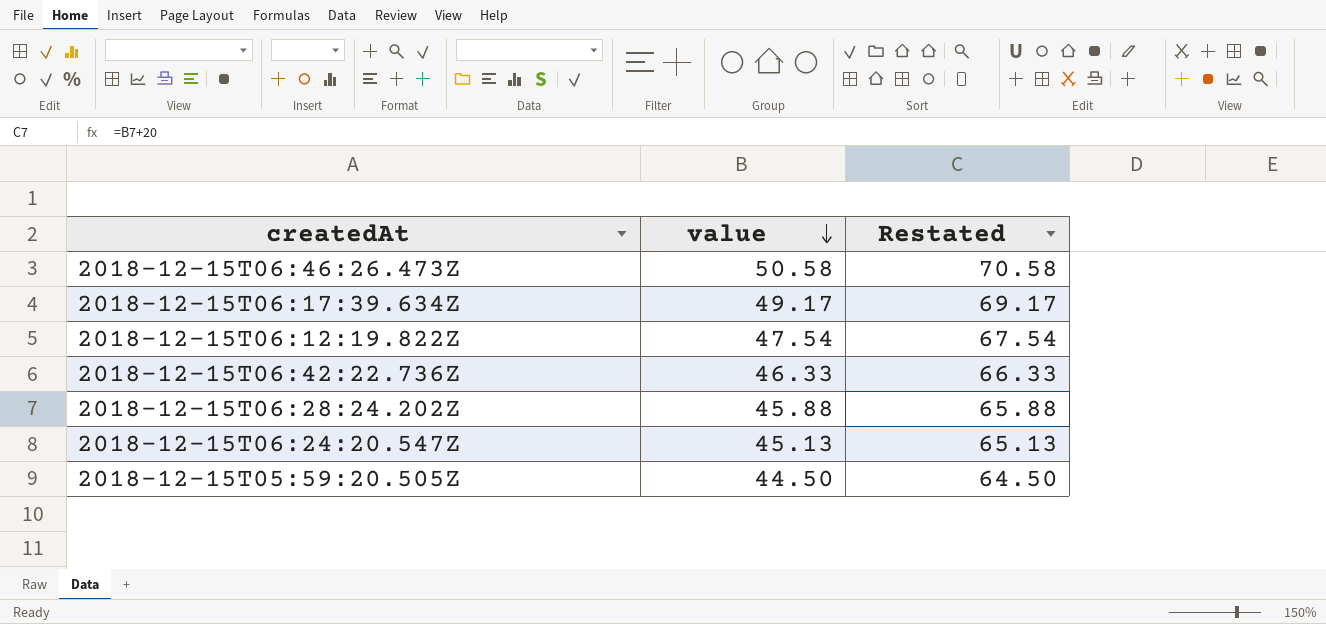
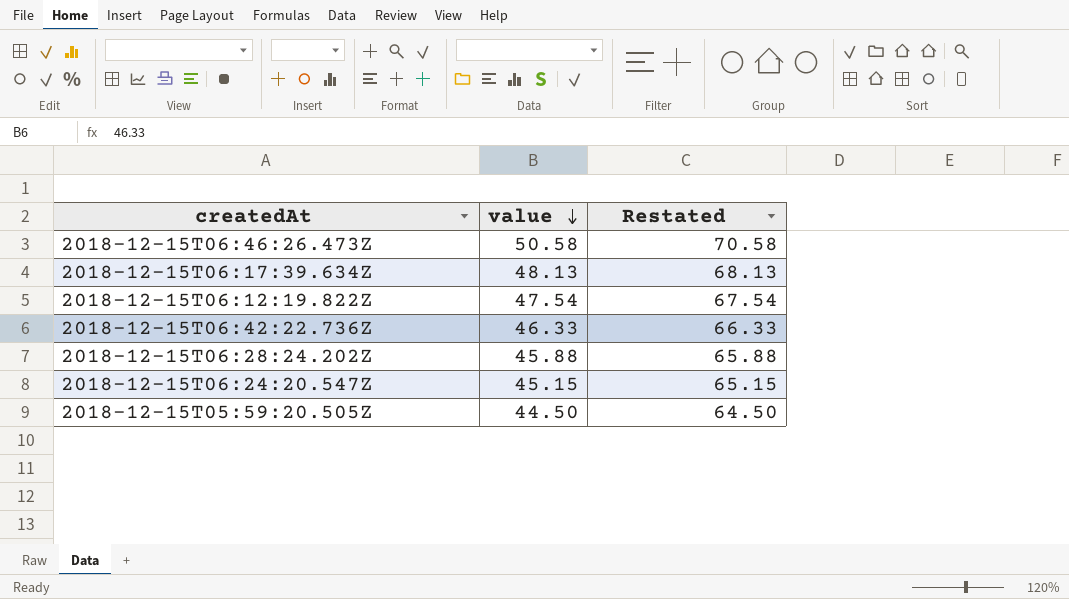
2018-12-15T06:17:39.634Z | value: 49.17 -> 48.13
2018-12-15T06:17:39.634Z | Restated: 69.17 -> 68.13
2018-12-15T06:24:20.547Z | value: 45.13 -> 45.15
2018-12-15T06:24:20.547Z | Restated: 65.13 -> 65.15

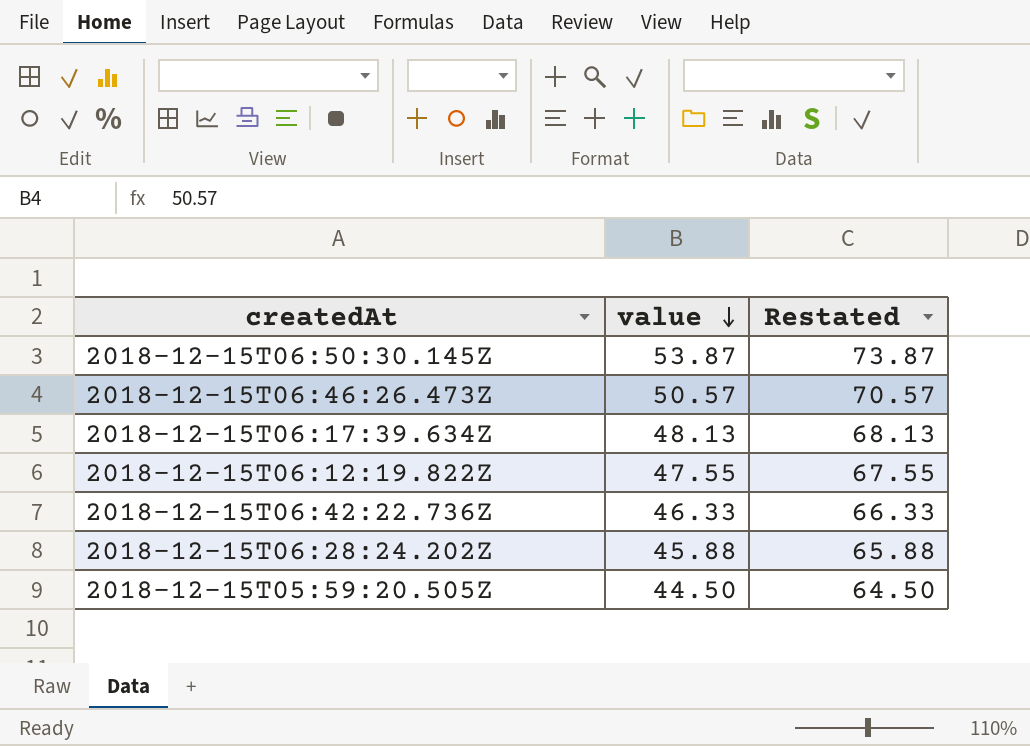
row 2018-12-15T06:24:20.547Z: 45.15 | 65.15 -> none
row 2018-12-15T06:50:30.145Z: none -> 53.87 | 73.87
2018-12-15T06:46:26.473Z | value: 50.58 -> 50.57
2018-12-15T06:46:26.473Z | Restated: 70.58 -> 70.57
2018-12-15T06:12:19.822Z | value: 47.54 -> 47.55
2018-12-15T06:12:19.822Z | Restated: 67.54 -> 67.55

